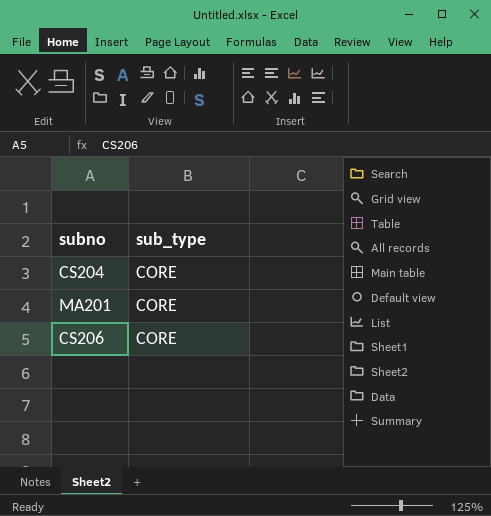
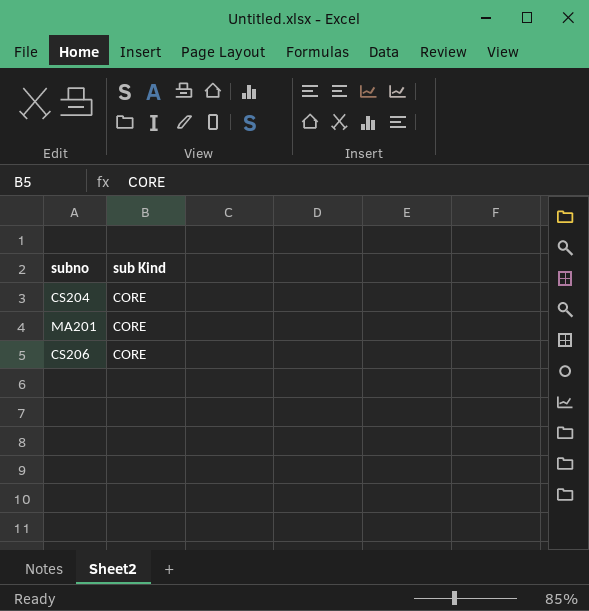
column name: sub_type -> sub Kind

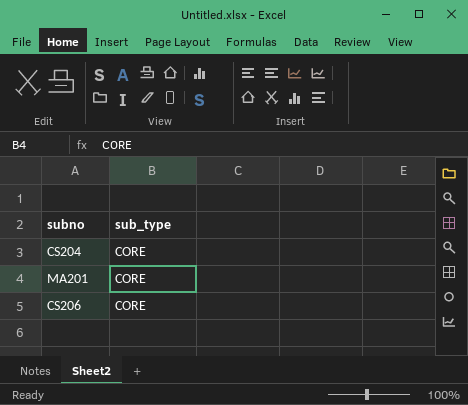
column name: sub Kind -> sub_type

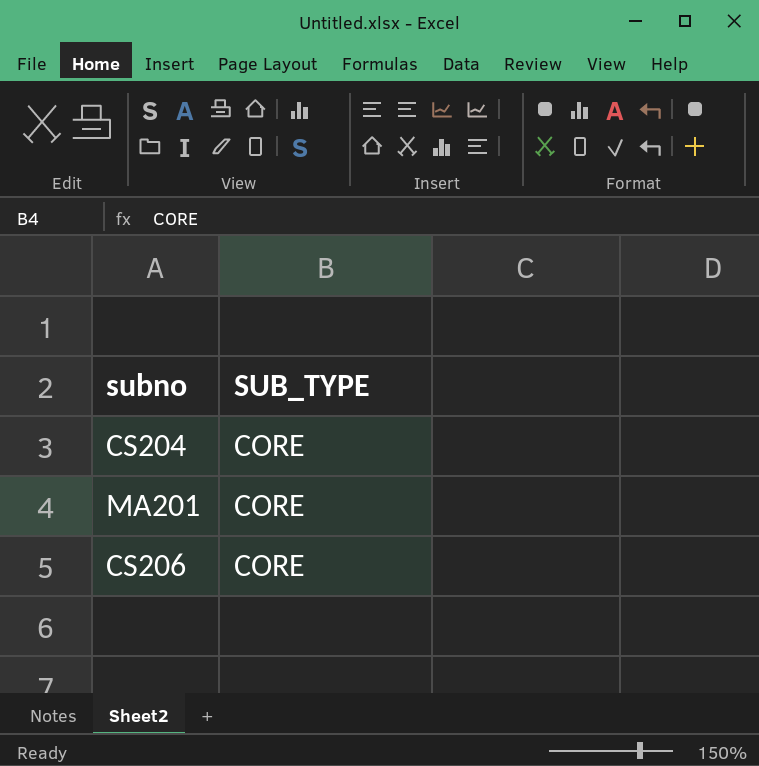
column name: sub_type -> SUB_TYPE

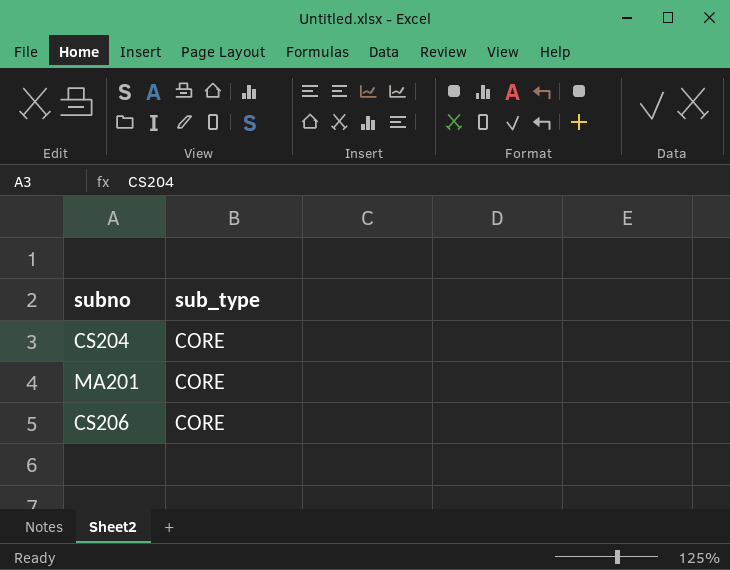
column name: SUB_TYPE -> sub_type

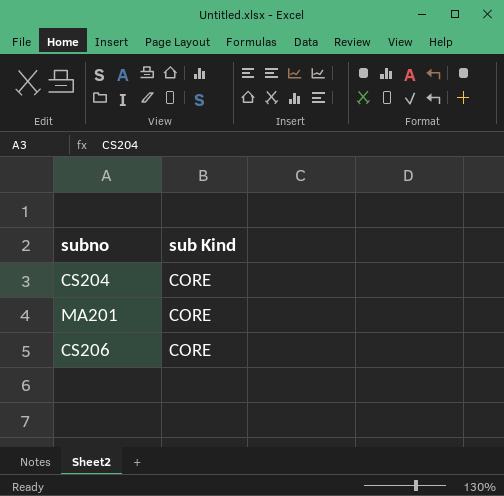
column name: sub_type -> sub Kind

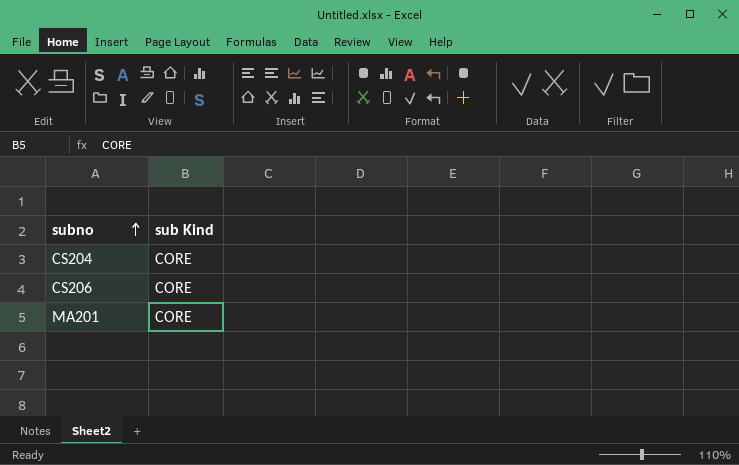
row order: none -> subno ascending

